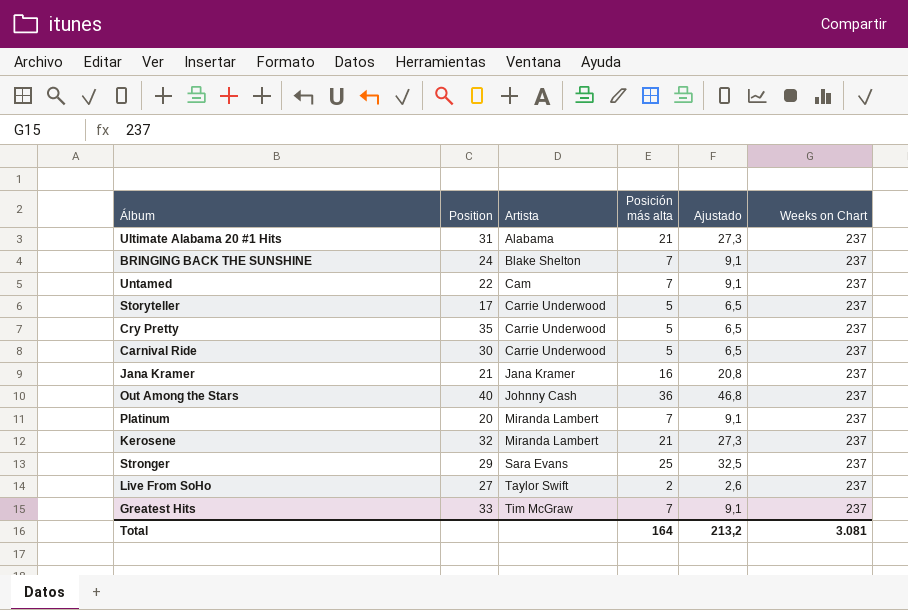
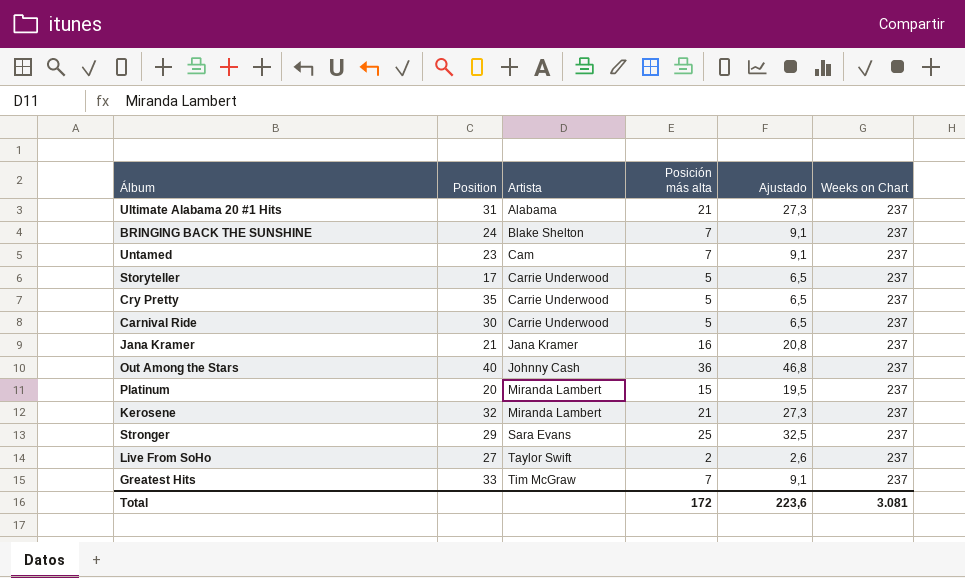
Untamed | Position: 22 -> 23
Platinum | Posición más alta: 7 -> 15
Platinum | Ajustado: 9,1 -> 19,5
Total | Posición más alta: 164 -> 172
Total | Ajustado: 213,2 -> 223,6

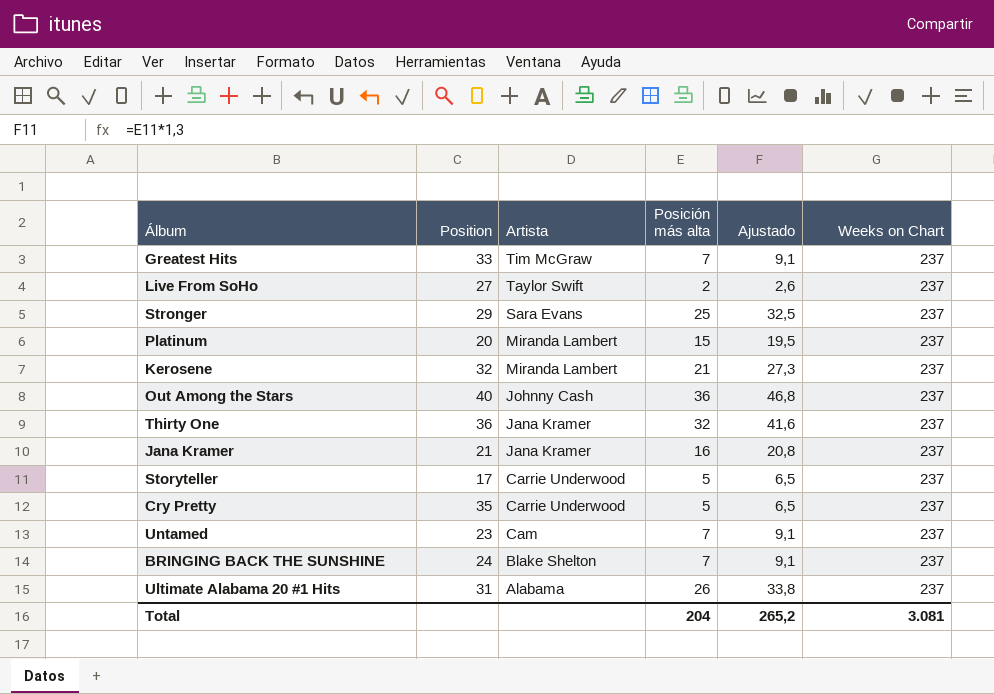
row order: Artista ascending -> Artista descending
row Carnival Ride: 30 | Carrie Underwood | 5 | 6,5 | 237 -> none
row Thirty One: none -> 36 | Jana Kramer | 32 | 41,6 | 237
Ultimate Alabama 20 #1 Hits | Posición más alta: 21 -> 26
Ultimate Alabama 20 #1 Hits | Ajustado: 27,3 -> 33,8
Total | Posición más alta: 172 -> 204
Total | Ajustado: 223,6 -> 265,2

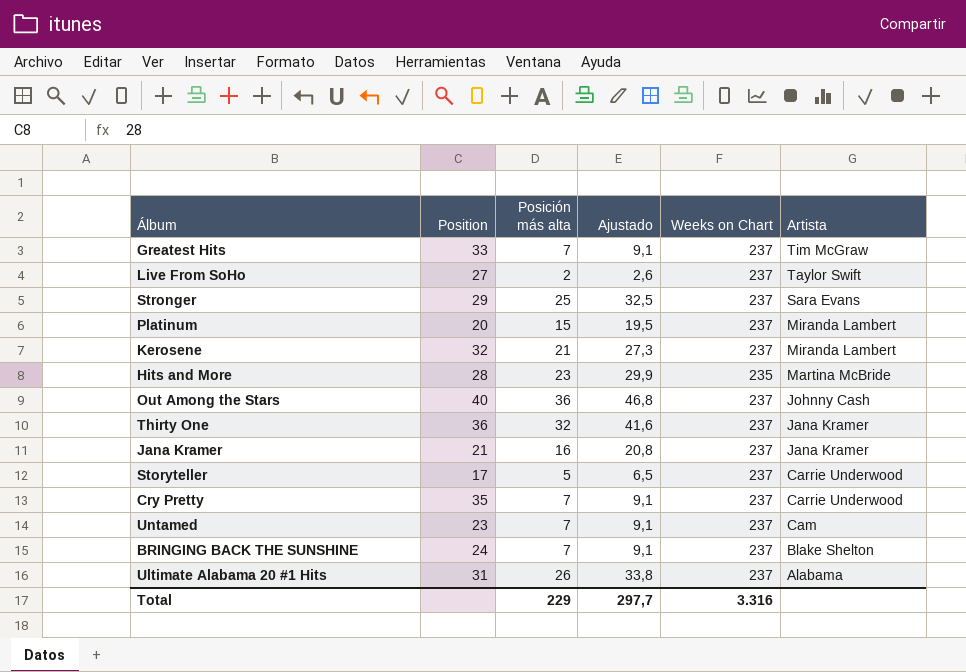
column Artista | position: 3 -> 6
row Hits and More: none -> 28 | 23 | 29,9 | 235 | Martina McBride
Cry Pretty | Posición más alta: 5 -> 7
Cry Pretty | Ajustado: 6,5 -> 9,1
Total | Posición más alta: 204 -> 229
Total | Ajustado: 265,2 -> 297,7
Total | Weeks on Chart: 3.081 -> 3.316

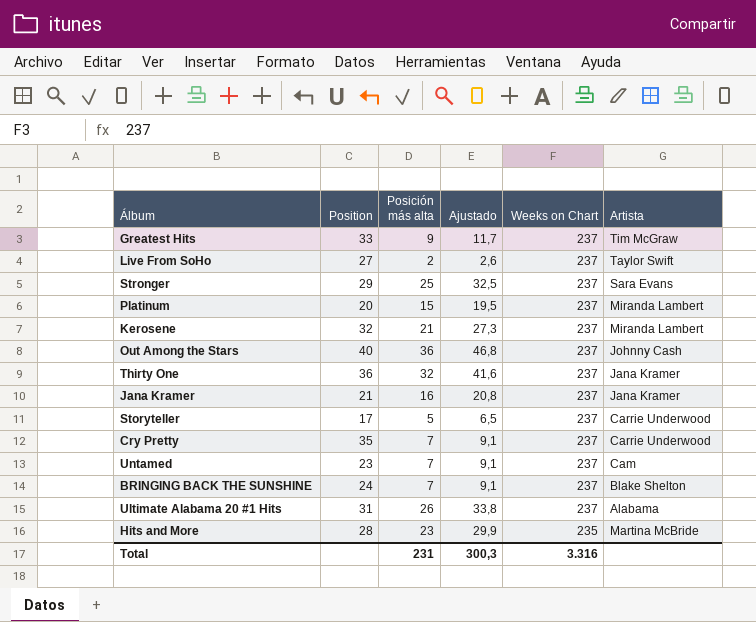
row order: Artista descending -> Weeks on Chart descending
Greatest Hits | Posición más alta: 7 -> 9
Greatest Hits | Ajustado: 9,1 -> 11,7
Total | Posición más alta: 229 -> 231
Total | Ajustado: 297,7 -> 300,3

